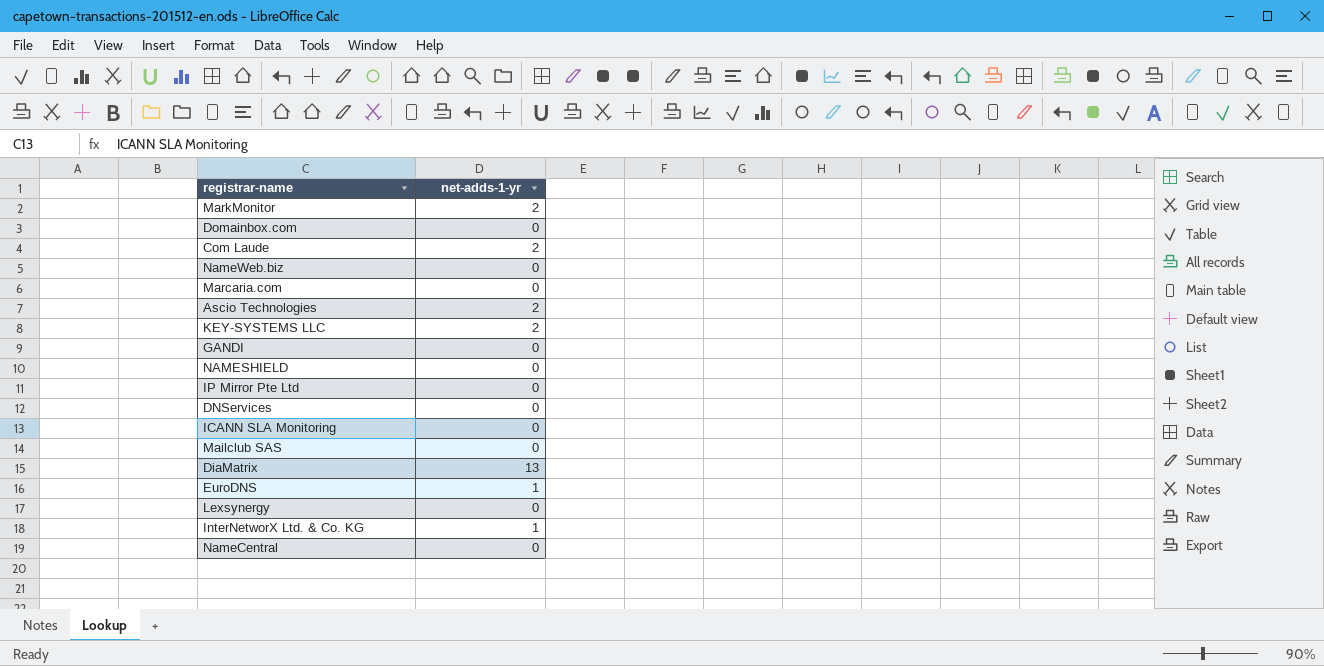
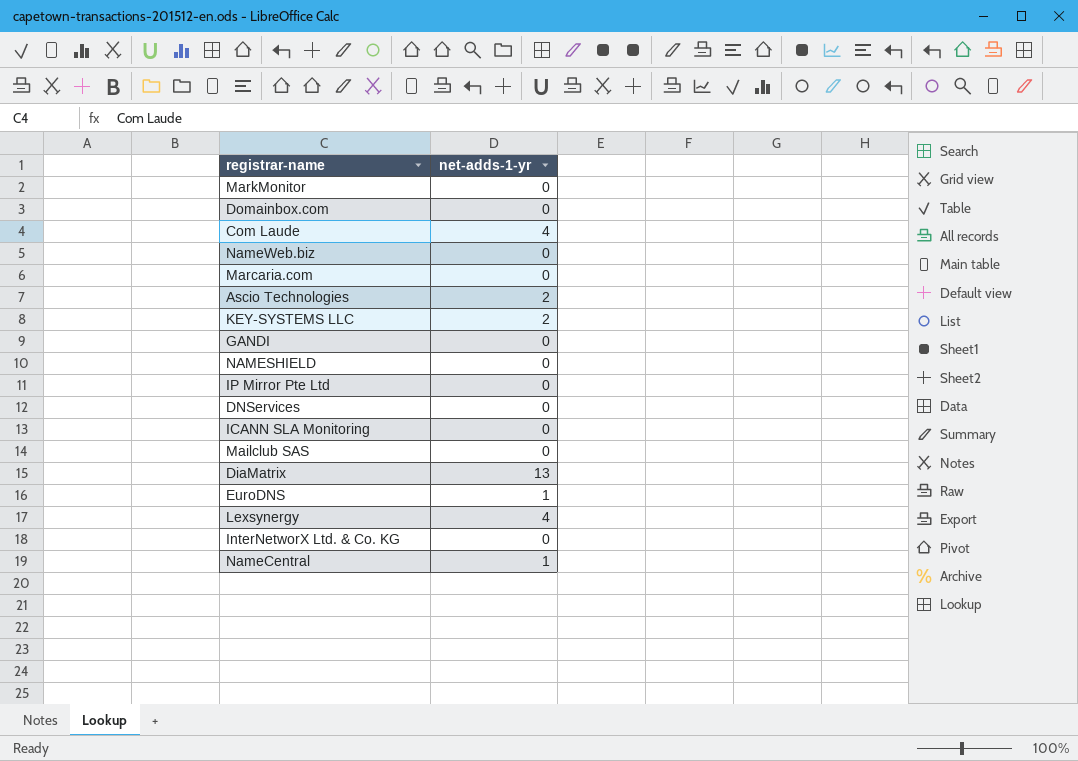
MarkMonitor | net-adds-1-yr: 2 -> 0
Com Laude | net-adds-1-yr: 2 -> 4
Lexsynergy | net-adds-1-yr: 0 -> 4
InterNetworX Ltd. & Co. KG | net-adds-1-yr: 1 -> 0
NameCentral | net-adds-1-yr: 0 -> 1

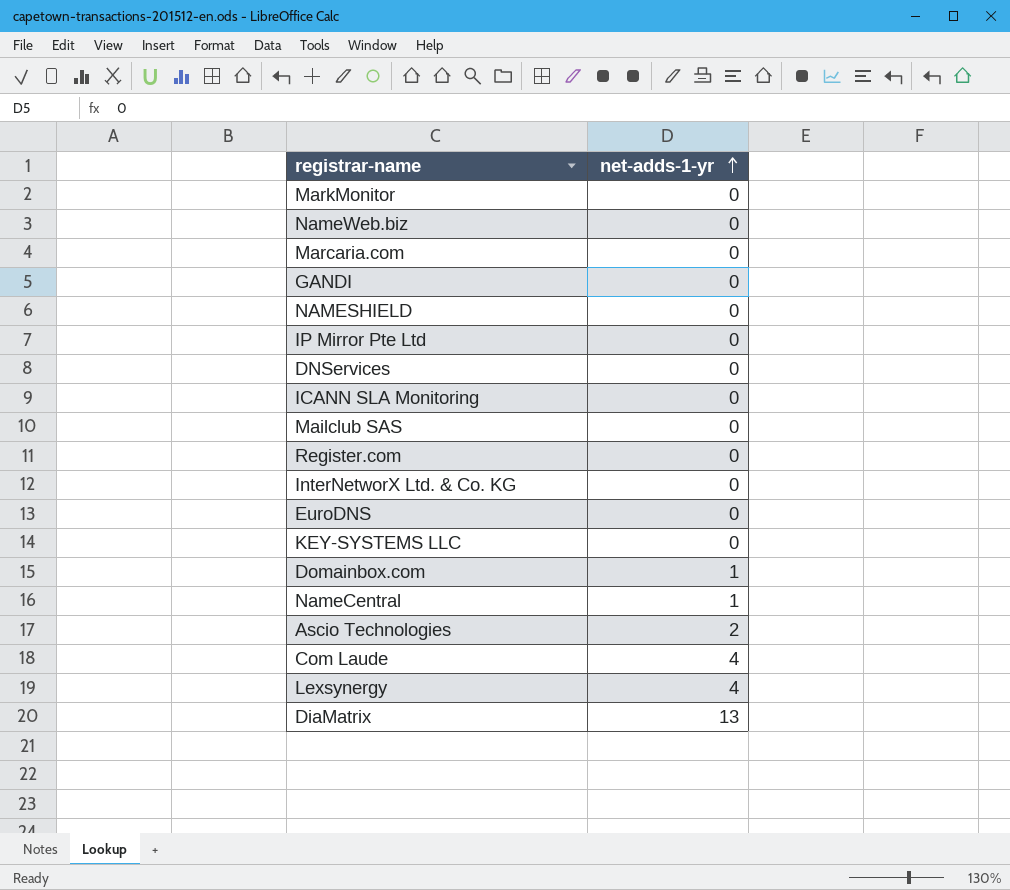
row order: none -> net-adds-1-yr ascending
row Register.com: none -> 0
EuroDNS | net-adds-1-yr: 1 -> 0
KEY-SYSTEMS LLC | net-adds-1-yr: 2 -> 0
Domainbox.com | net-adds-1-yr: 0 -> 1

